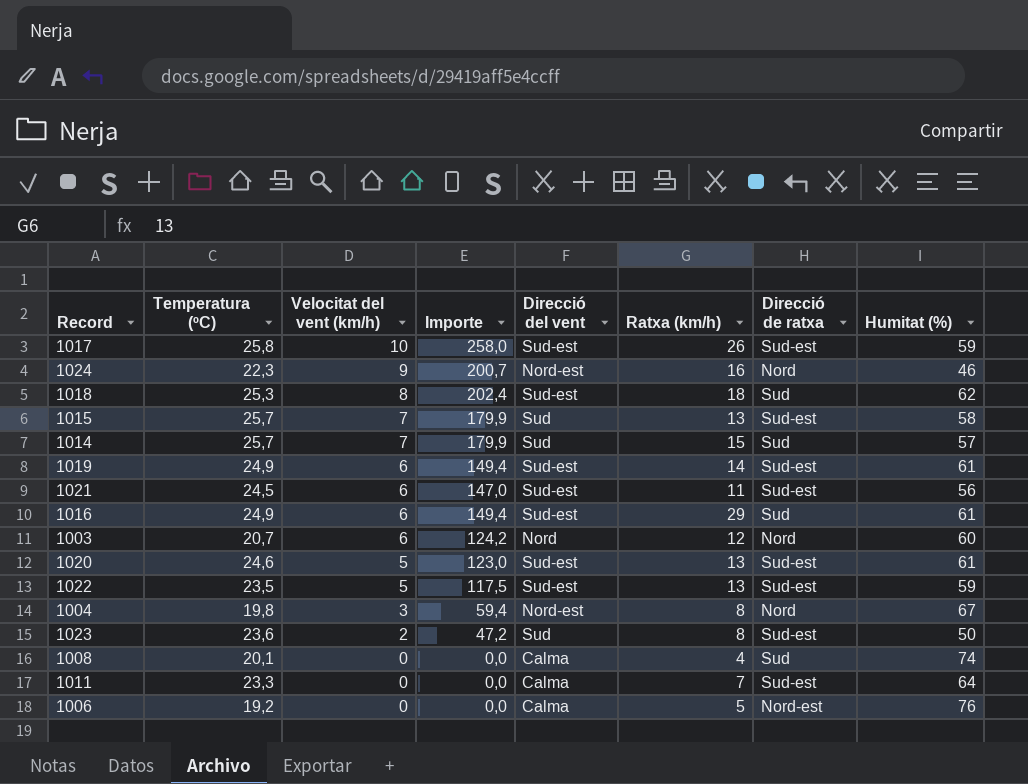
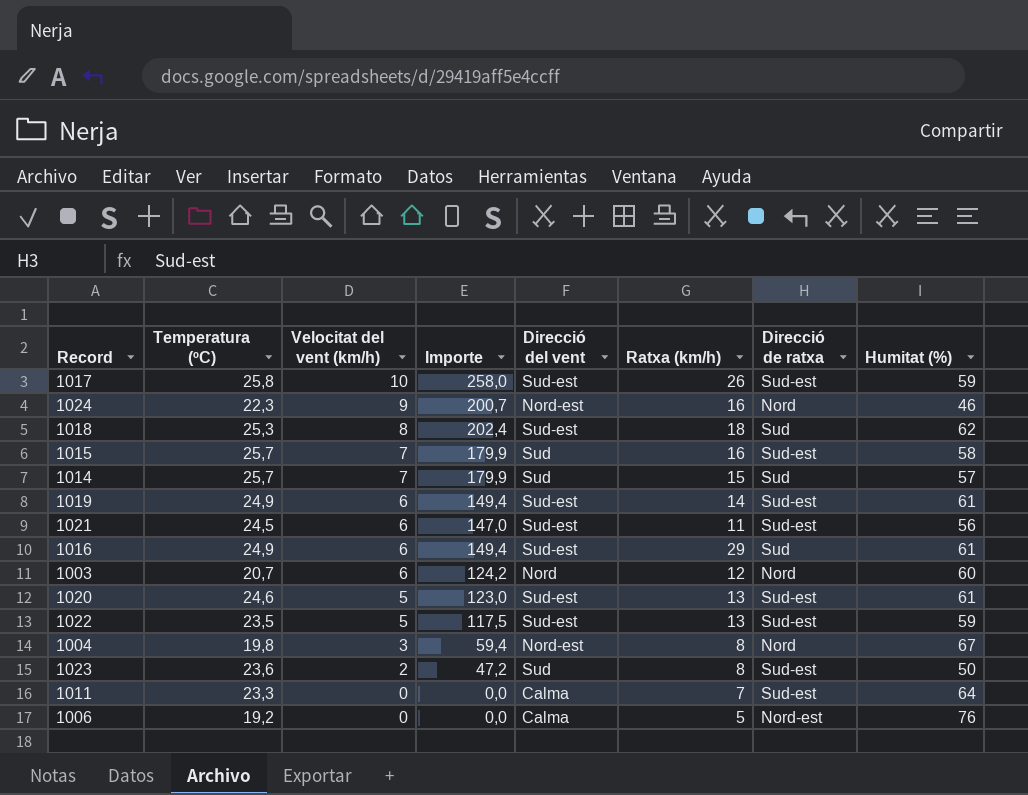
row 1008: 20,1 | 0 | 0,0 | Calma | 4 | Sud | 74 -> none
1015 | Ratxa (km/h): 13 -> 16

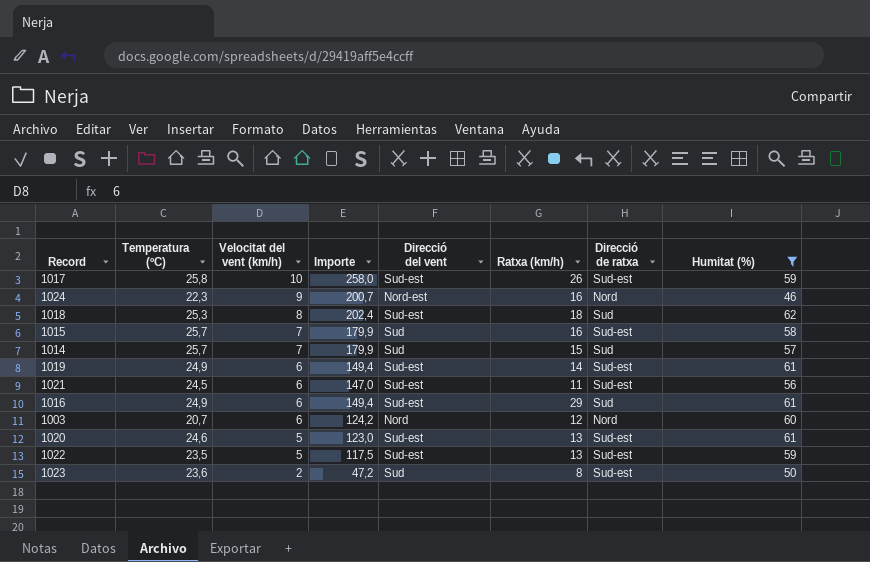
filter: none -> Humitat (%) <= 62

